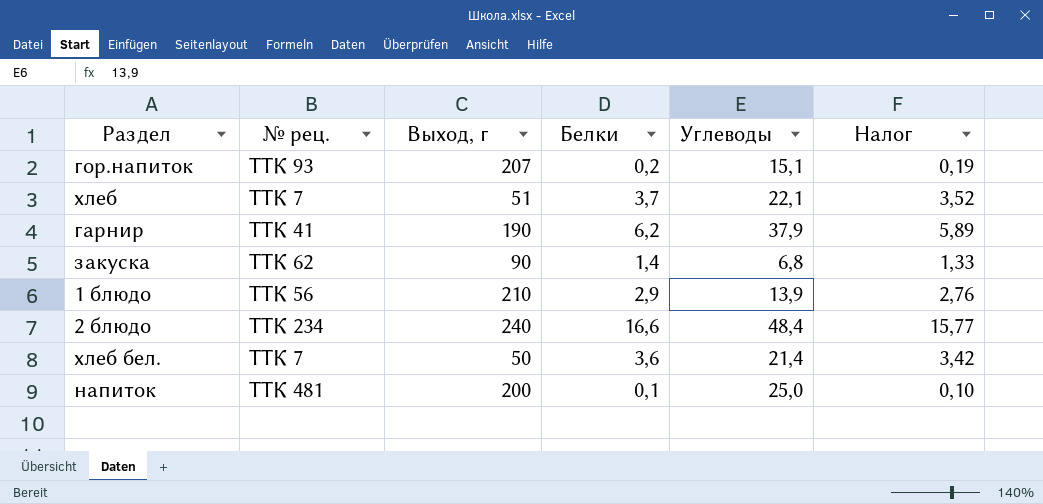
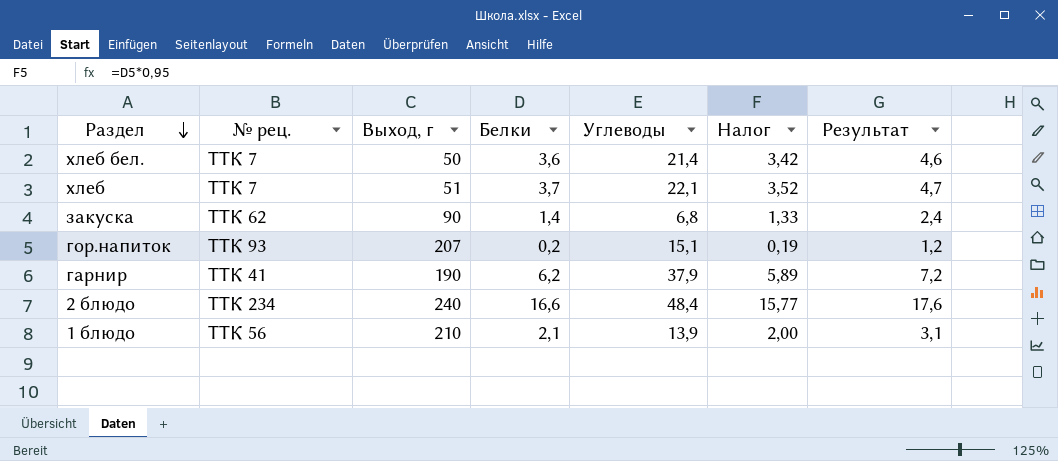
row order: none -> Раздел descending
column Результат | formula: none -> [Белки] + 1
row напиток: ТТК 481 | 200 | 0,1 | 25,0 | 0,10 -> none
1 блюдо | Белки: 2,9 -> 2,1
1 блюдо | Налог: 2,76 -> 2,00

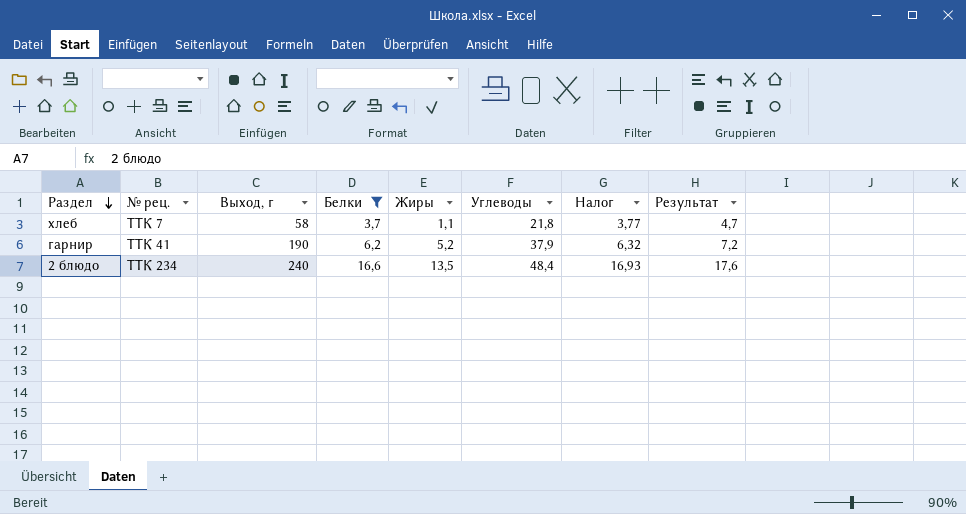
filter: none -> Белки >= 3,7
column Жиры | position: none -> 5
column Налог | formula: [Белки] * 0,95 -> [Белки] * 1,02
хлеб | Выход, г: 51 -> 58
хлеб | Углеводы: 22,1 -> 21,8

